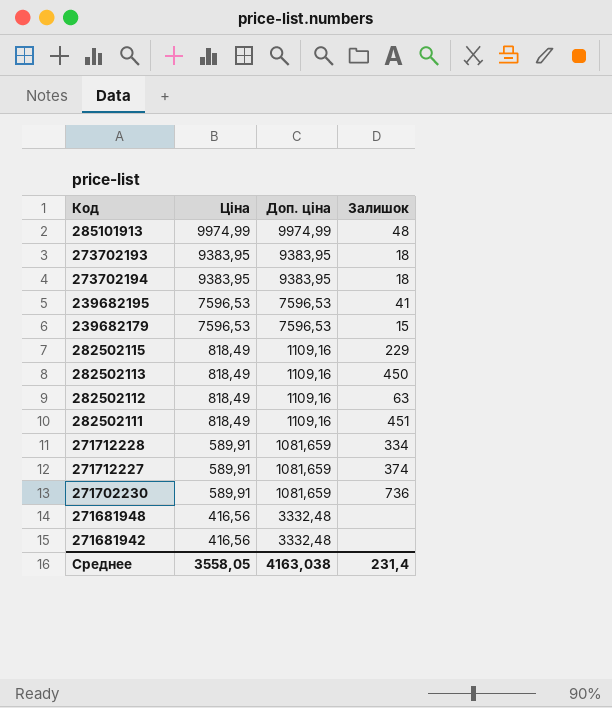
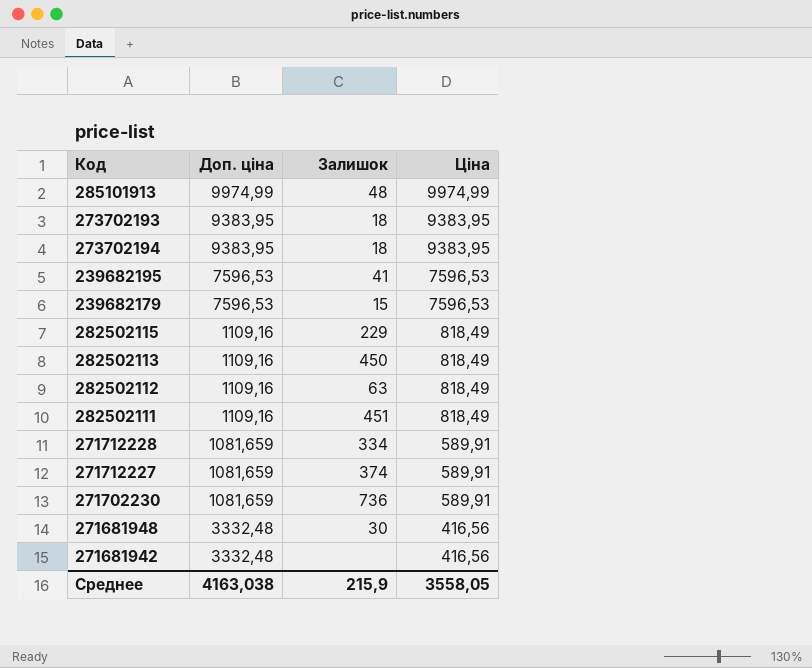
column Ціна | position: 2 -> 4
271681948 | Залишок: none -> 30
Среднее | Залишок: 231,4 -> 215,9

